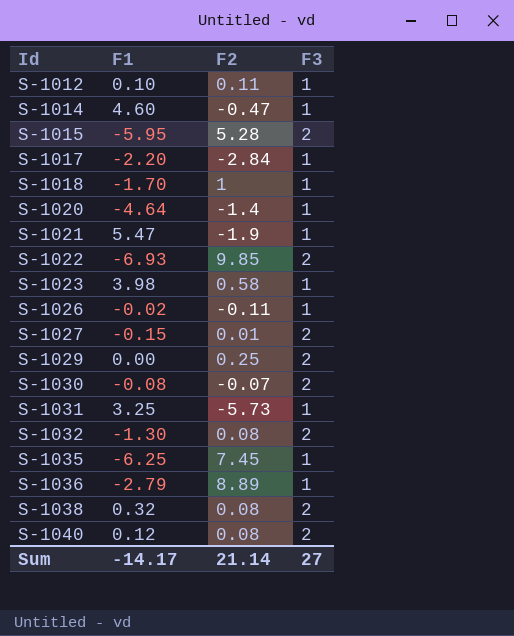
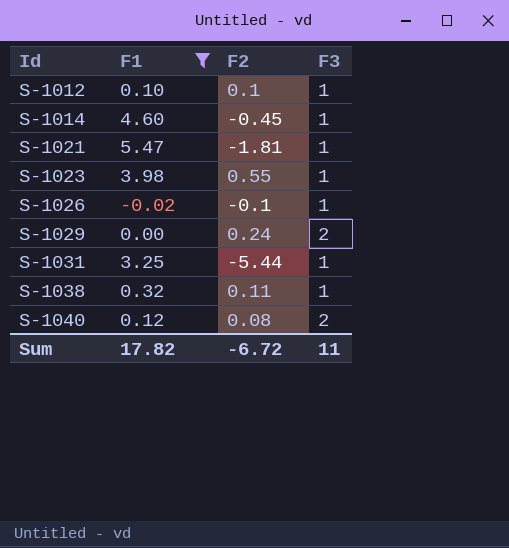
filter: none -> F1 >= -0.02
S-1012 | F2: 0.11 -> 0.1
S-1014 | F2: -0.47 -> -0.45
S-1021 | F2: -1.9 -> -1.81
S-1023 | F2: 0.58 -> 0.55
S-1026 | F2: -0.11 -> -0.1
S-1029 | F2: 0.25 -> 0.24
S-1031 | F2: -5.73 -> -5.44
S-1038 | F2: 0.08 -> 0.11
S-1038 | F3: 2 -> 1
Sum | F1: -14.17 -> 17.82
Sum | F2: 21.14 -> -6.72
Sum | F3: 27 -> 11

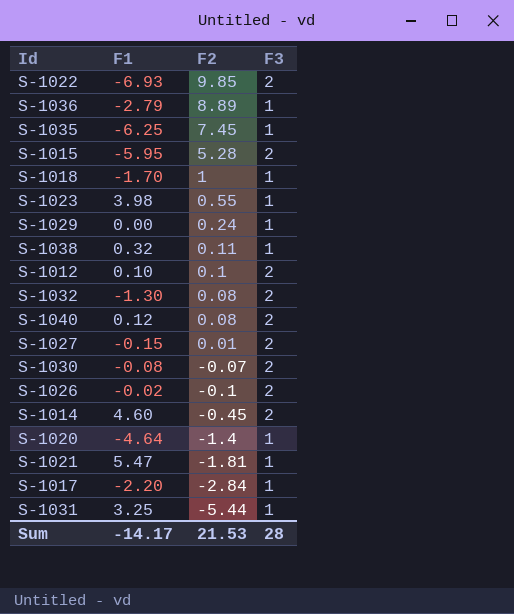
filter: F1 >= -0.02 -> none
row order: Id ascending -> F2 descending
S-1029 | F3: 2 -> 1
S-1012 | F3: 1 -> 2
S-1026 | F3: 1 -> 2
S-1014 | F3: 1 -> 2
Sum | F1: 17.82 -> -14.17
Sum | F2: -6.72 -> 21.53
Sum | F3: 11 -> 28

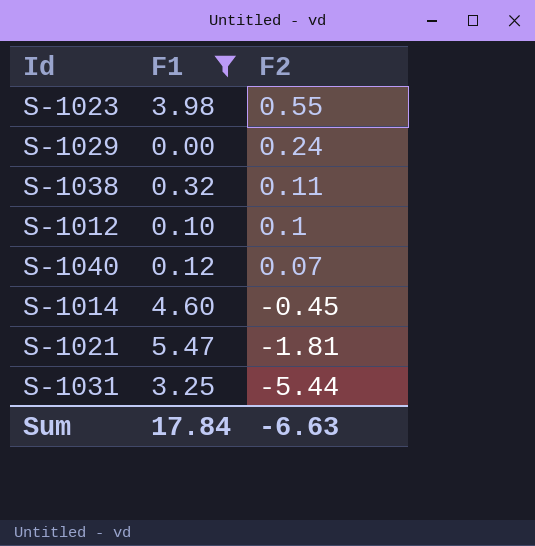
filter: none -> F1 >= 0.00
column F3 | position: 4 -> none
S-1040 | F2: 0.08 -> 0.07
Sum | F1: -14.17 -> 17.84
Sum | F2: 21.53 -> -6.63

